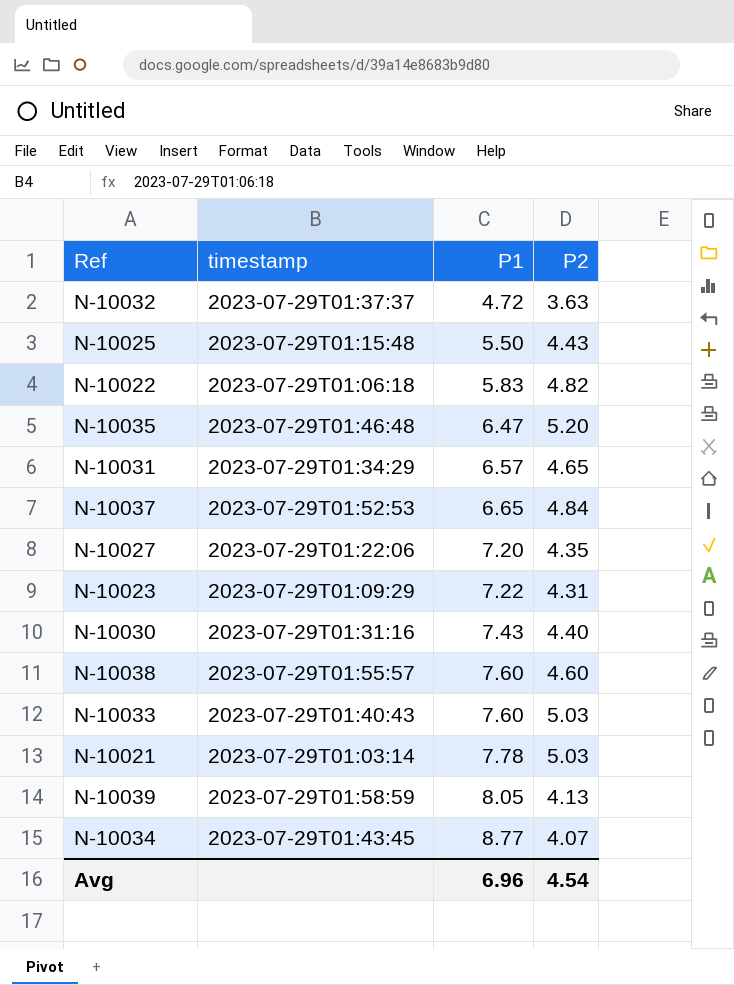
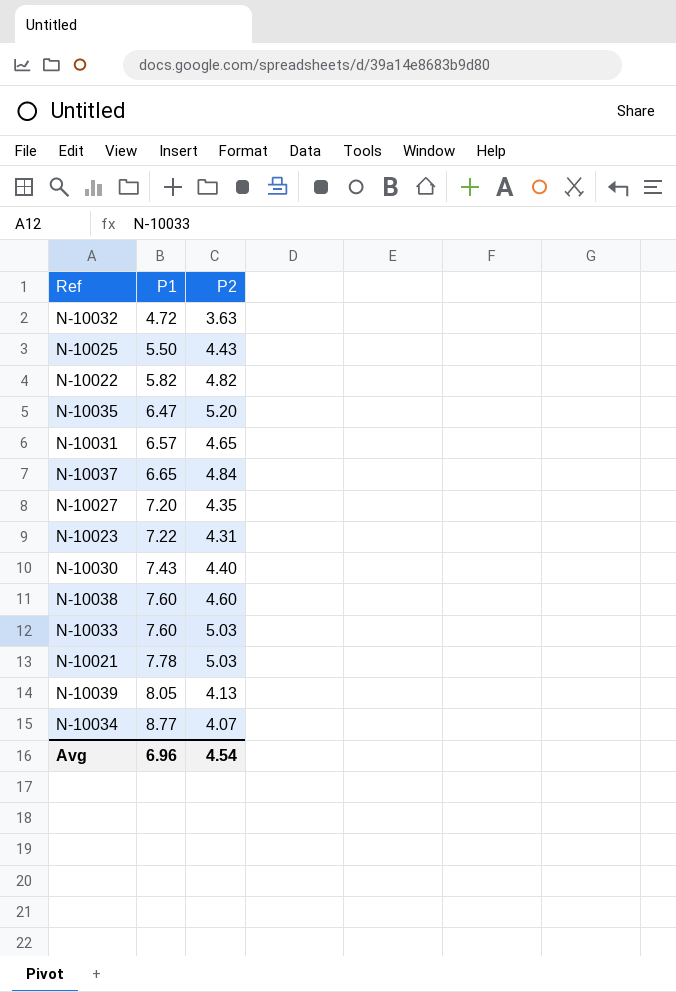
column timestamp | position: 2 -> none
N-10022 | P1: 5.83 -> 5.82

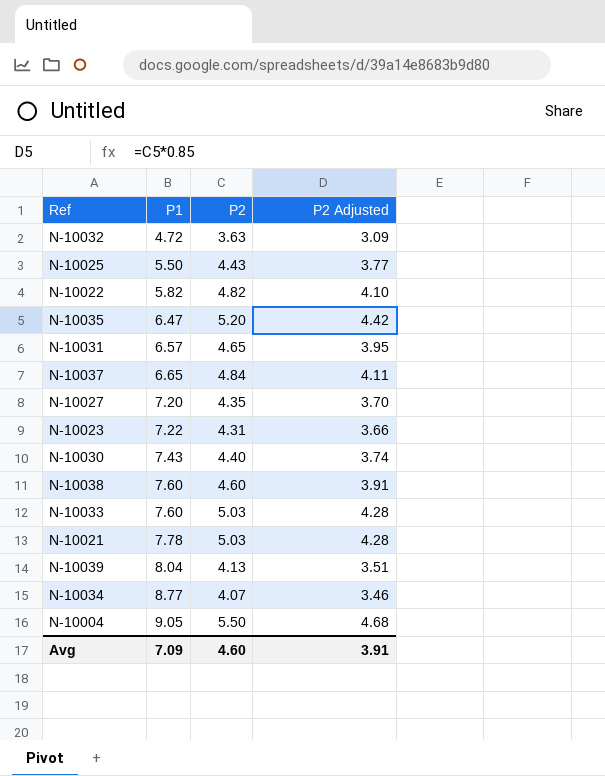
column P2 Adjusted | formula: none -> [P2] * 0.85
N-10039 | P1: 8.05 -> 8.04
row N-10004: none -> 9.05 | 5.50 | 4.68
Avg | P1: 6.96 -> 7.09
Avg | P2: 4.54 -> 4.60

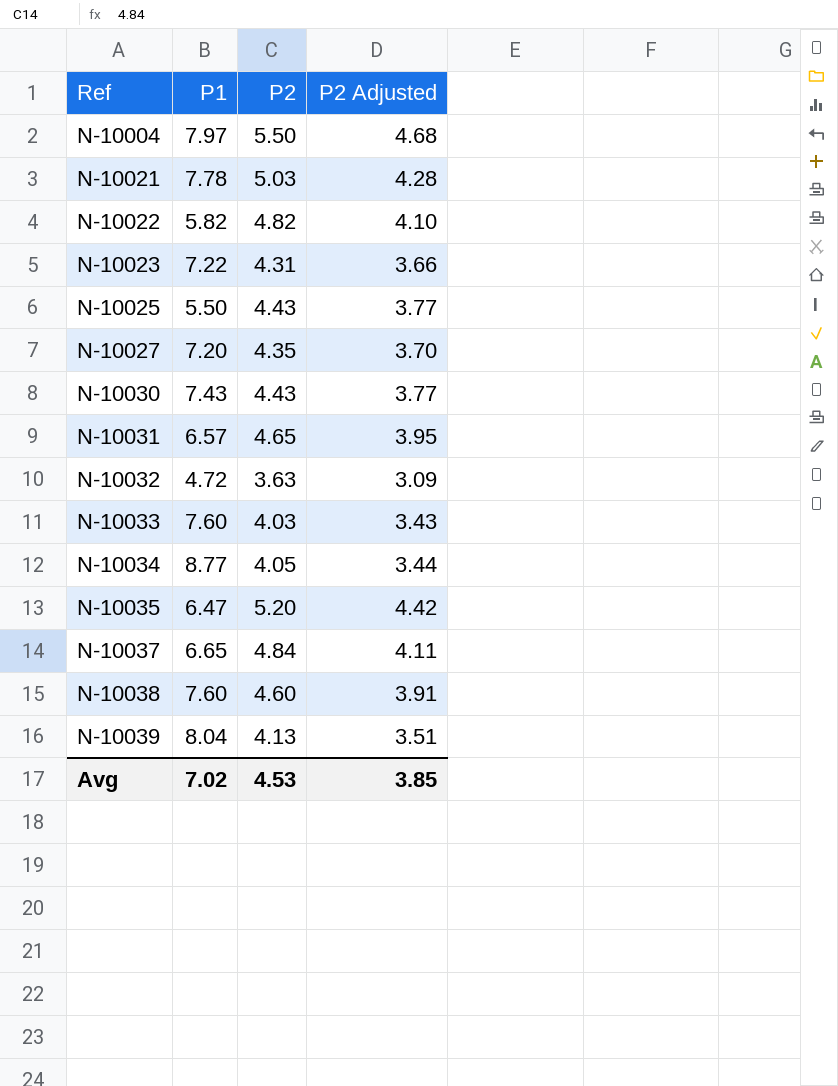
row order: P1 ascending -> Ref ascending
N-10004 | P1: 9.05 -> 7.97
N-10030 | P2: 4.40 -> 4.43
N-10030 | P2 Adjusted: 3.74 -> 3.77
N-10033 | P2: 5.03 -> 4.03
N-10033 | P2 Adjusted: 4.28 -> 3.43
N-10034 | P2: 4.07 -> 4.05
N-10034 | P2 Adjusted: 3.46 -> 3.44
Avg | P1: 7.09 -> 7.02
Avg | P2: 4.60 -> 4.53
Avg | P2 Adjusted: 3.91 -> 3.85

